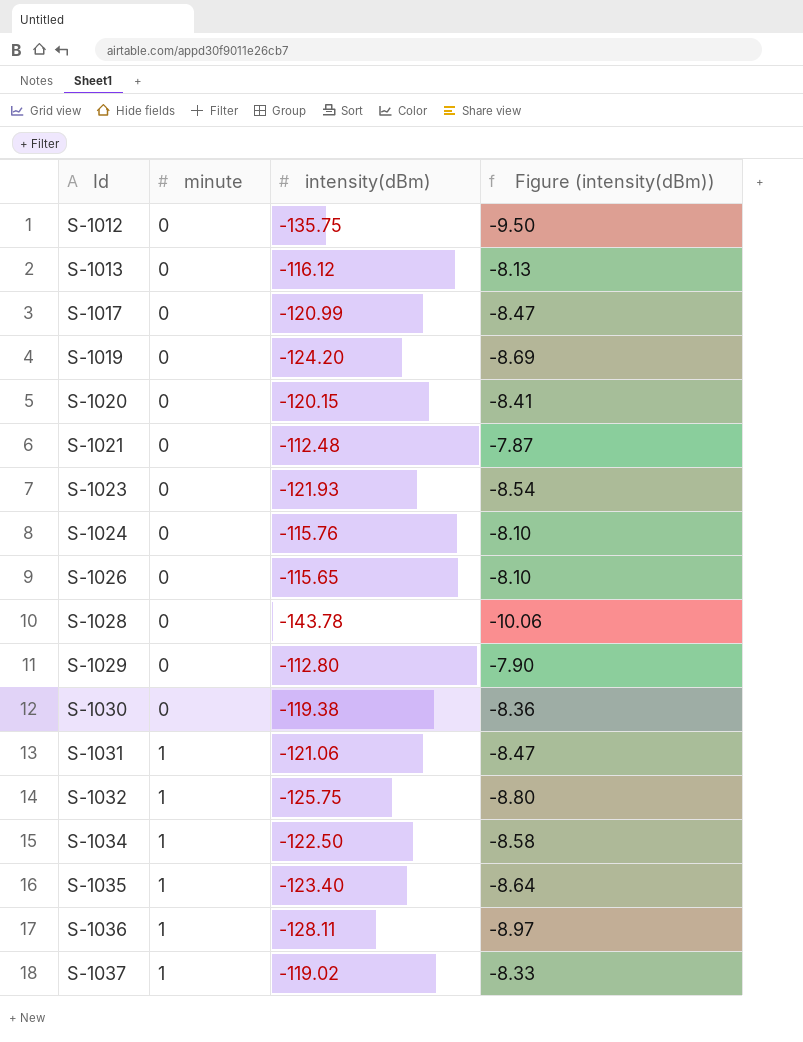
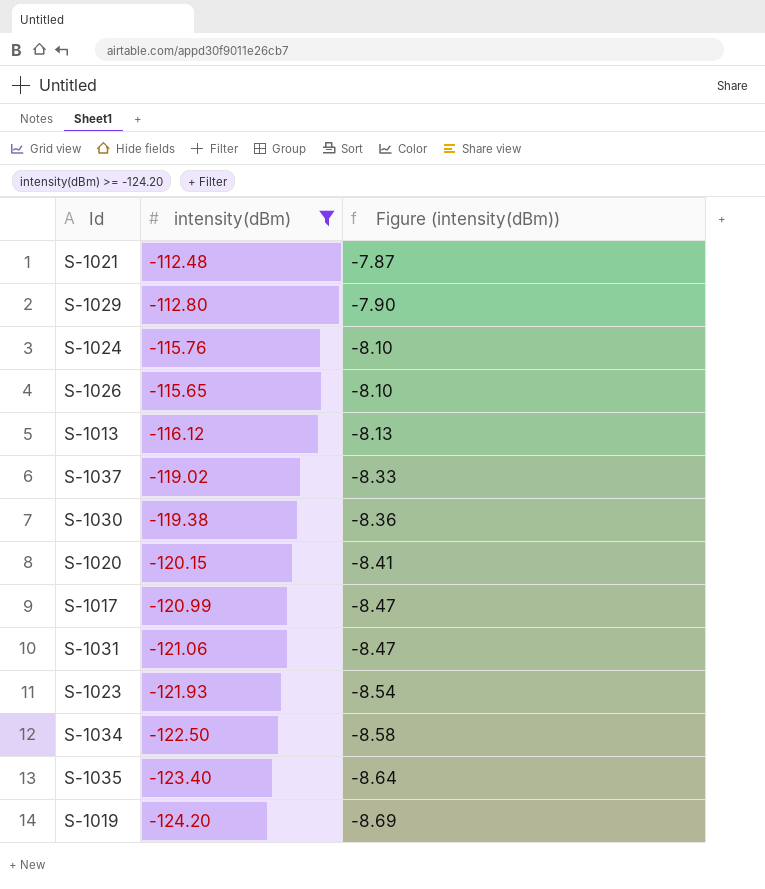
filter: none -> intensity(dBm) >= -124.20
row order: Id ascending -> Figure (intensity(dBm)) descending
column minute | position: 2 -> none

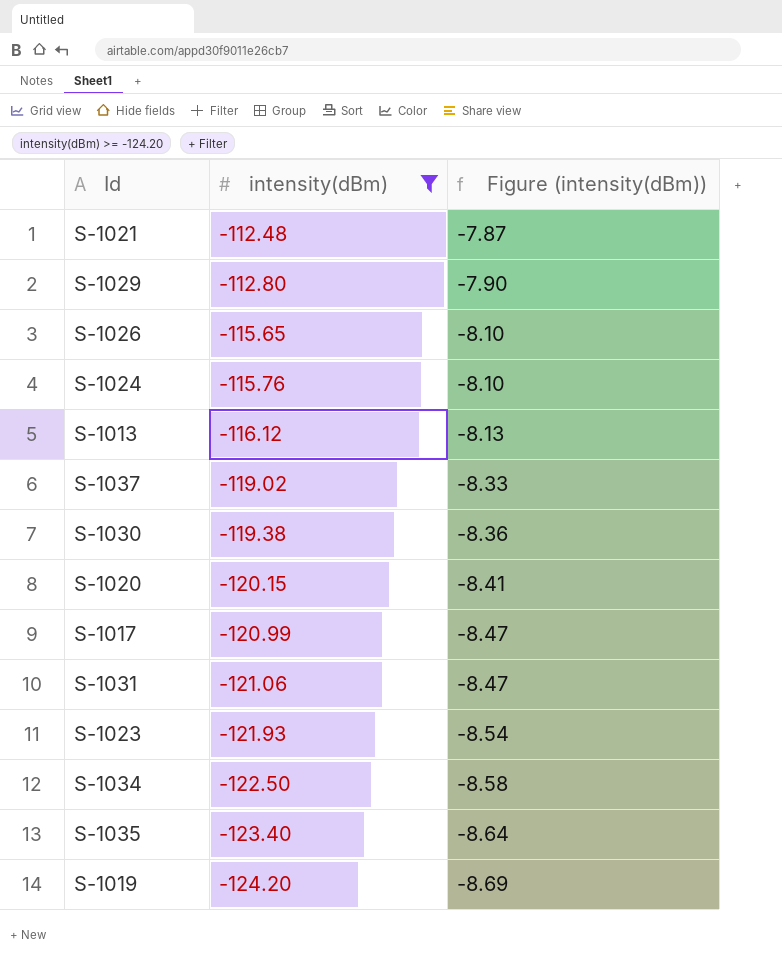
row order: Figure (intensity(dBm)) descending -> intensity(dBm) descending

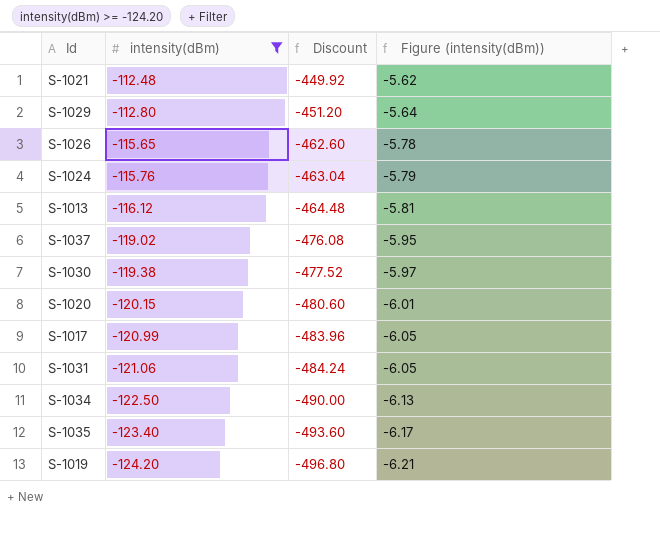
column Discount | formula: none -> [intensity(dBm)] * 4
column Figure (intensity(dBm)) | formula: [intensity(dBm)] * 0.07 -> [intensity(dBm)] * 0.05
row S-1023: -121.93 | -8.54 -> none

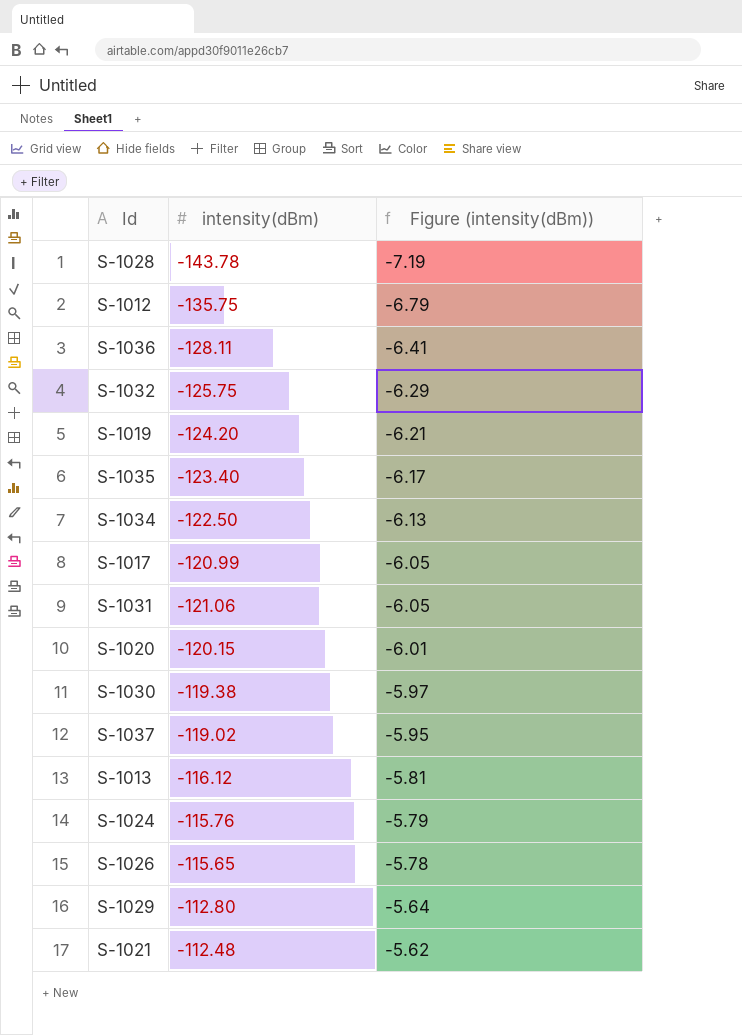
filter: intensity(dBm) >= -124.20 -> none
row order: intensity(dBm) descending -> Figure (intensity(dBm)) ascending
column Discount | formula: [intensity(dBm)] * 4 -> none

